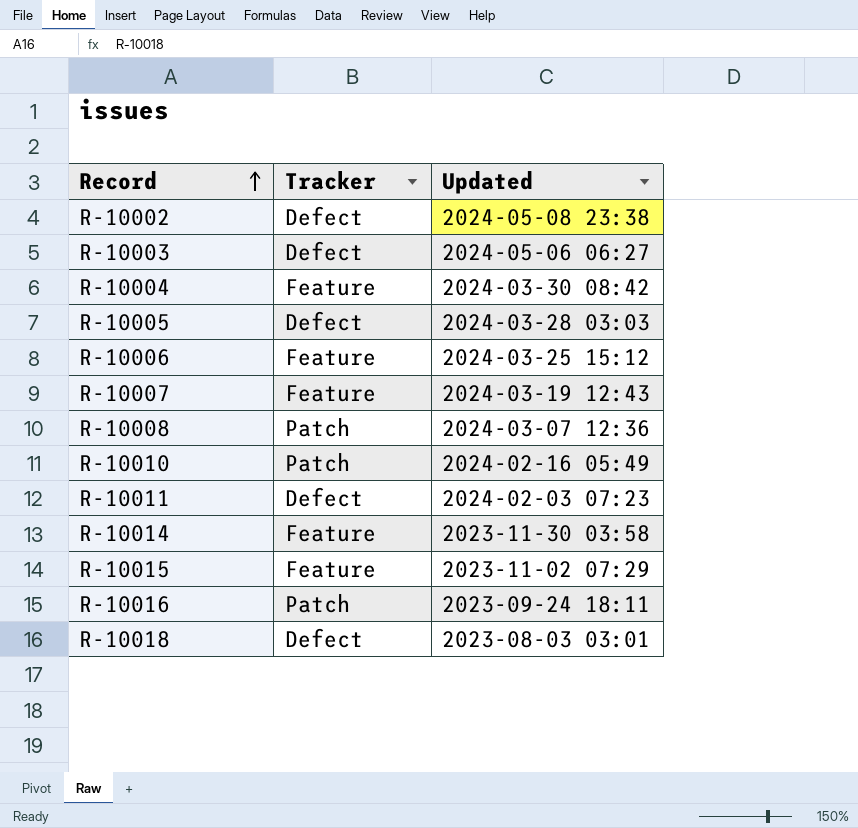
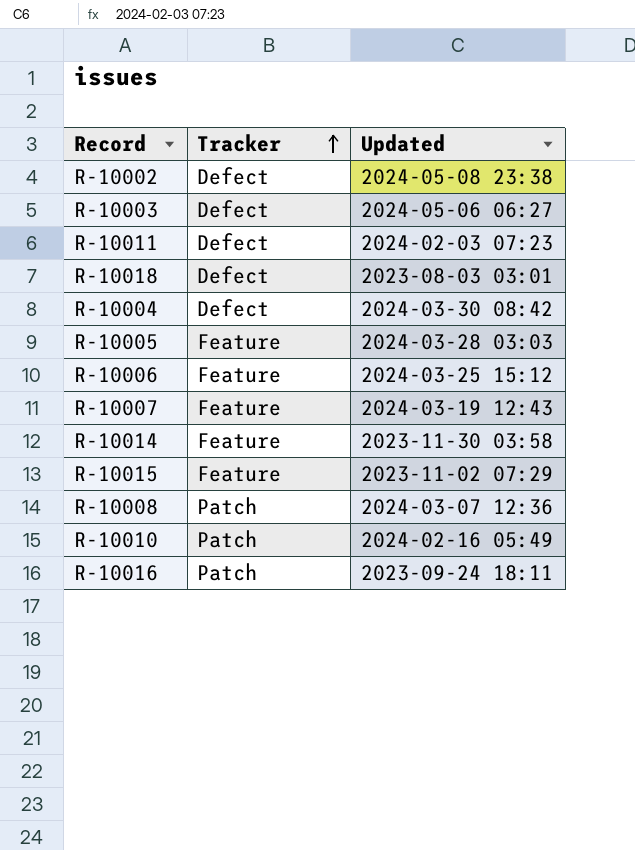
row order: Record ascending -> Tracker ascending
R-10004 | Tracker: Feature -> Defect
R-10005 | Tracker: Defect -> Feature

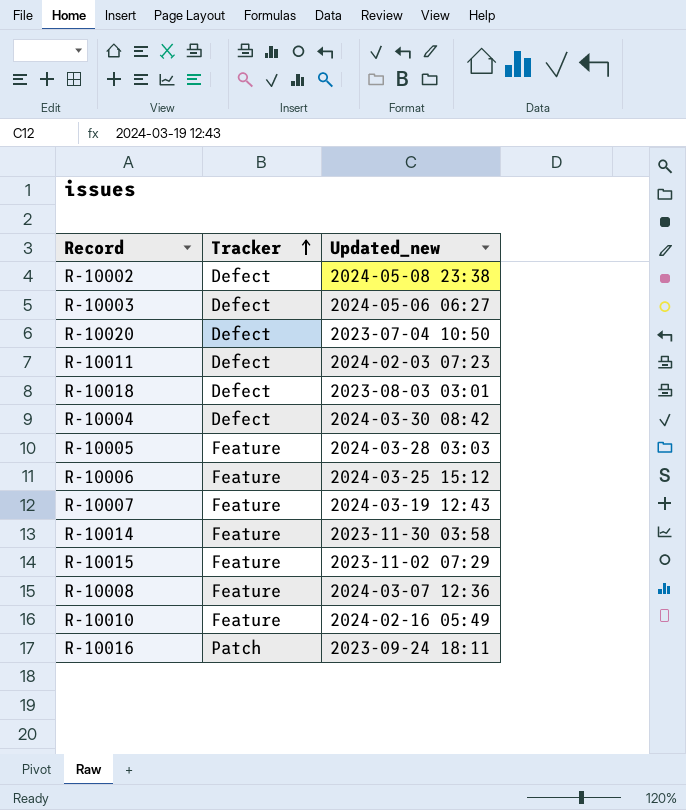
column name: Updated -> Updated_new
row R-10020: none -> Defect | 2023-07-04 10:50
R-10008 | Tracker: Patch -> Feature
R-10010 | Tracker: Patch -> Feature

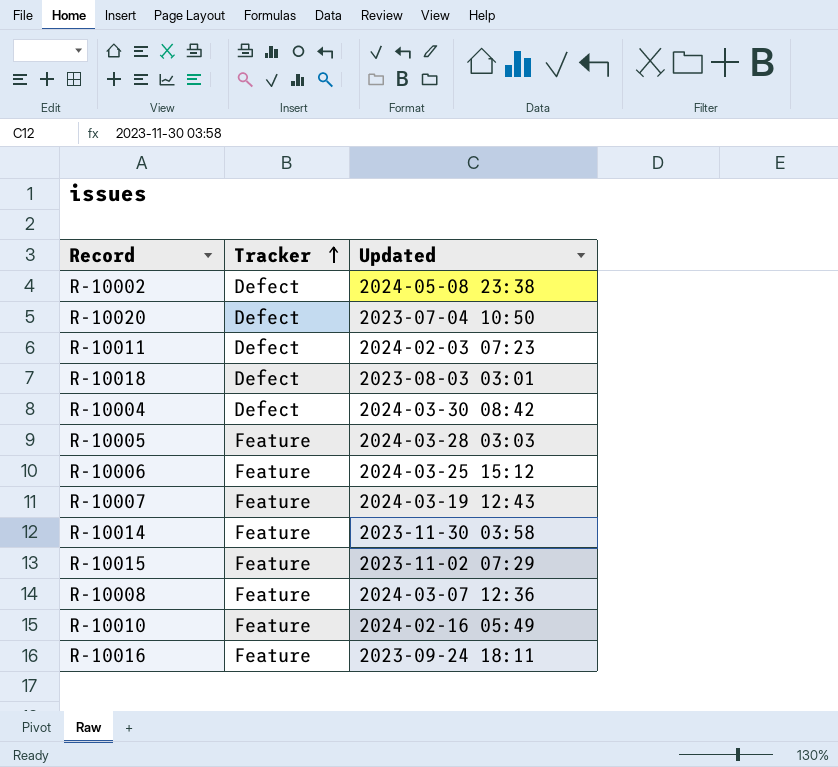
column name: Updated_new -> Updated
row R-10003: Defect | 2024-05-06 06:27 -> none
R-10016 | Tracker: Patch -> Feature

